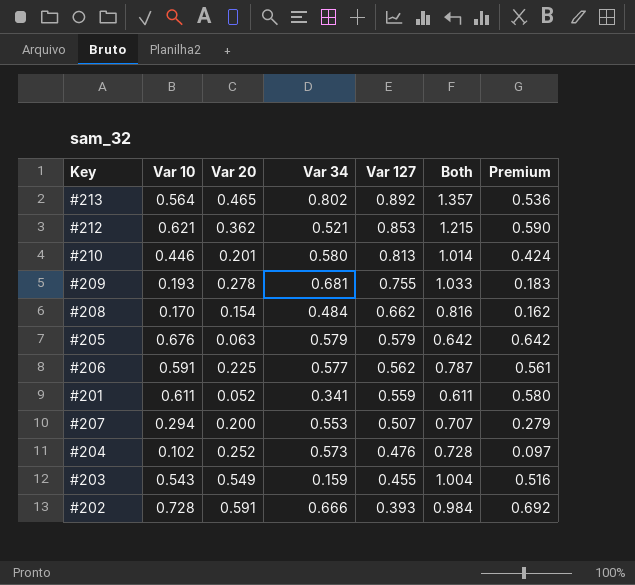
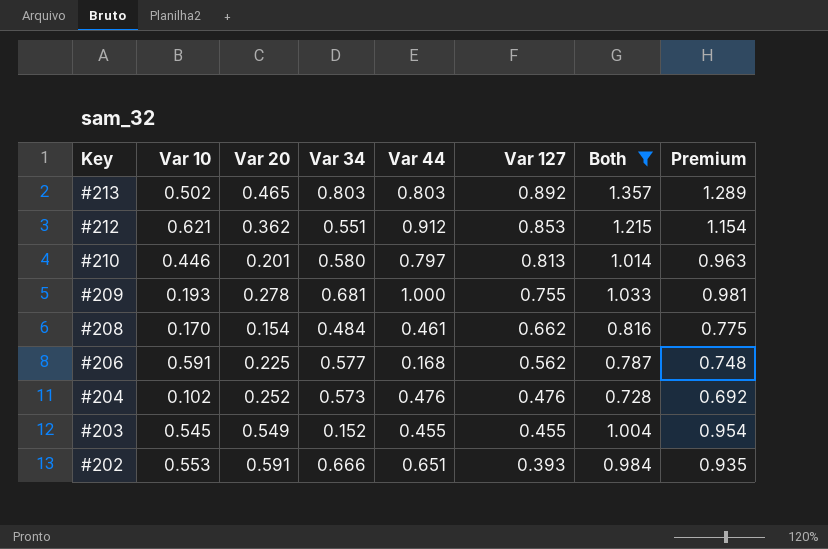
filter: none -> Both >= 0.728
column Var 44 | position: none -> 5
column Premium | formula: [Var 10] * 0.95 -> [Both] * 0.95
#213 | Var 10: 0.564 -> 0.502
#213 | Var 34: 0.802 -> 0.803
#212 | Var 34: 0.521 -> 0.551
#203 | Var 10: 0.543 -> 0.545
#203 | Var 34: 0.159 -> 0.152
#202 | Var 10: 0.728 -> 0.553

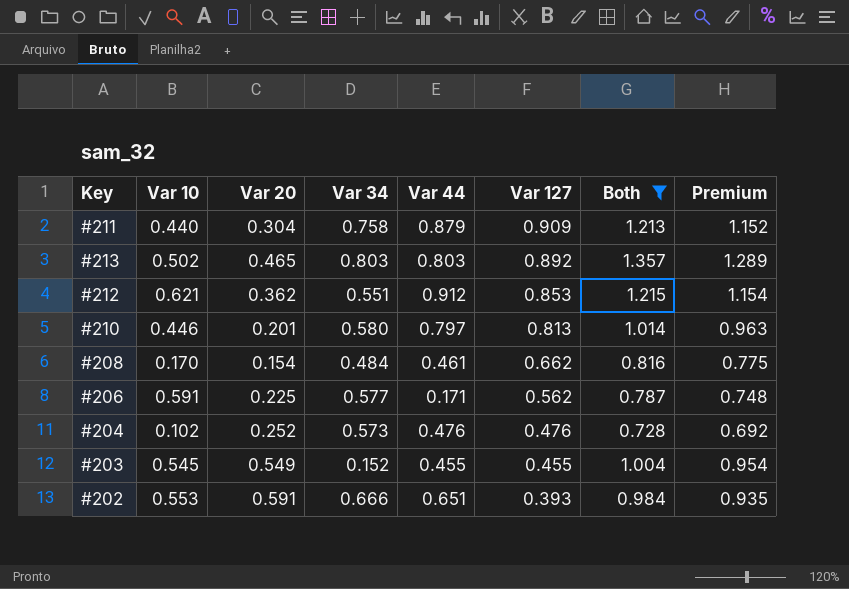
row #209: 0.193 | 0.278 | 0.681 | 1.000 | 0.755 | 1.033 | 0.981 -> none
row #211: none -> 0.440 | 0.304 | 0.758 | 0.879 | 0.909 | 1.213 | 1.152
#206 | Var 44: 0.168 -> 0.171

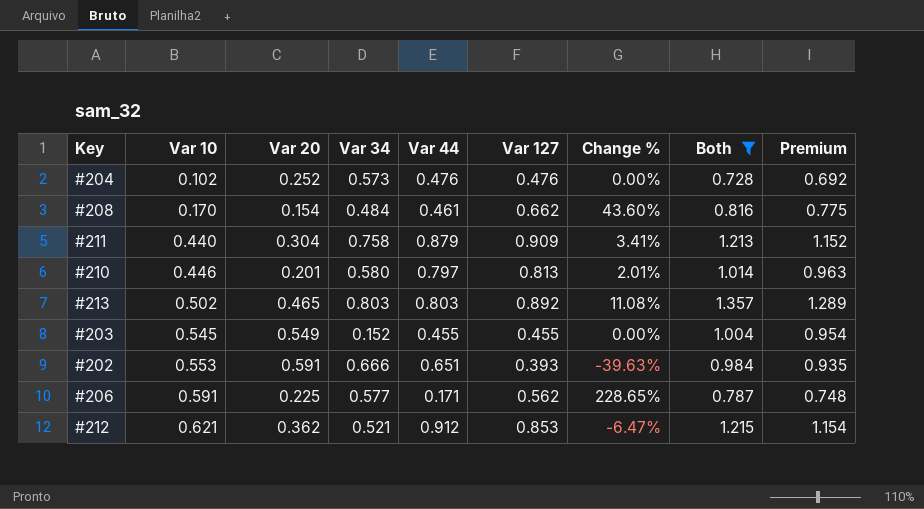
row order: Var 127 descending -> Var 10 ascending
column Change % | formula: none -> ([Var 127] - [Var 44]) / [Var 44]
#212 | Var 34: 0.551 -> 0.521

